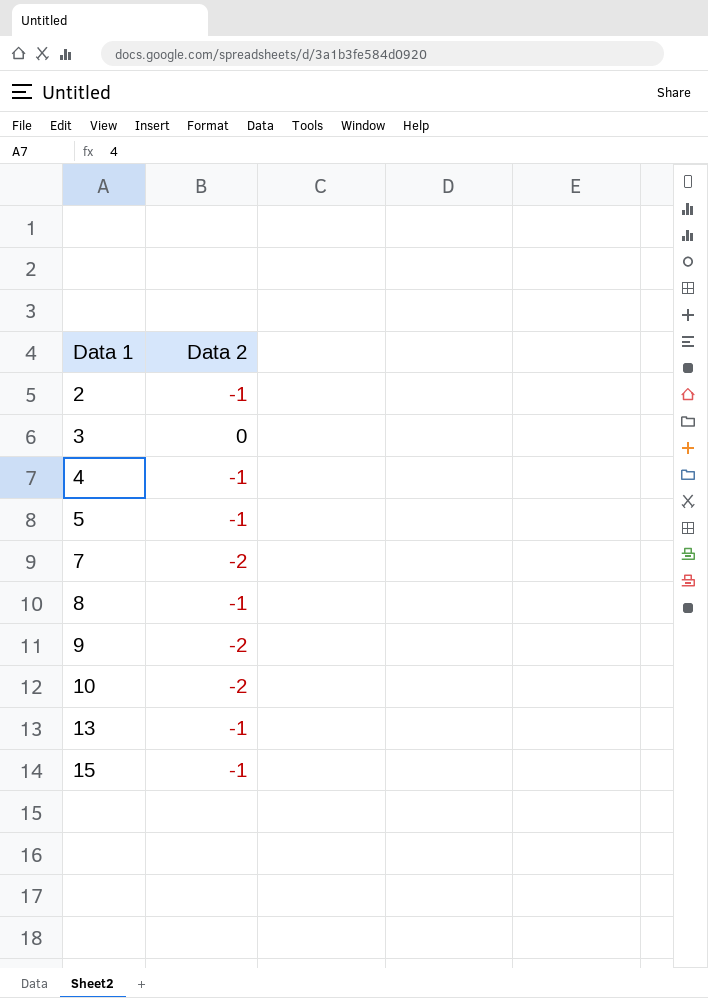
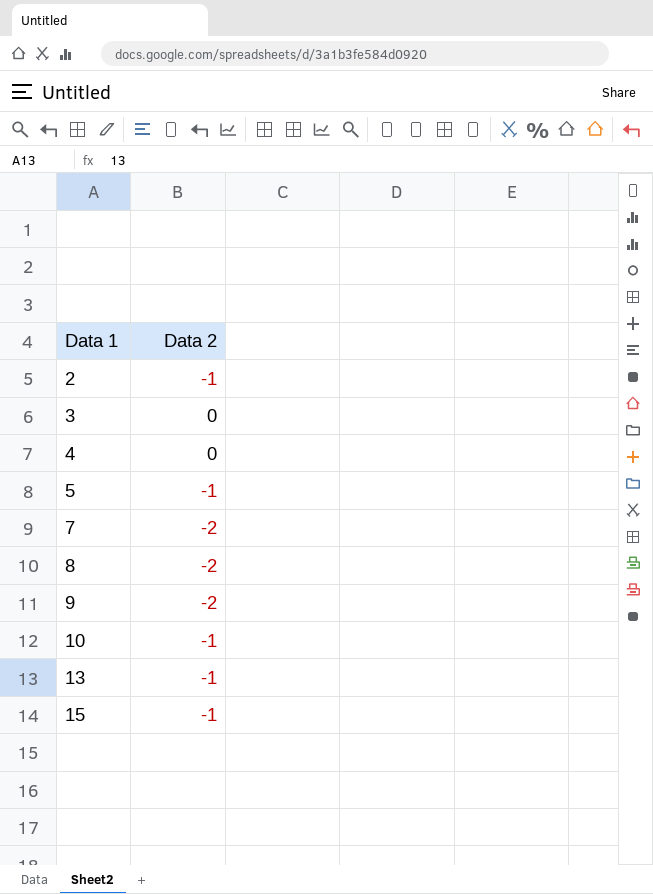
4 | Data 2: -1 -> 0
8 | Data 2: -1 -> -2
10 | Data 2: -2 -> -1

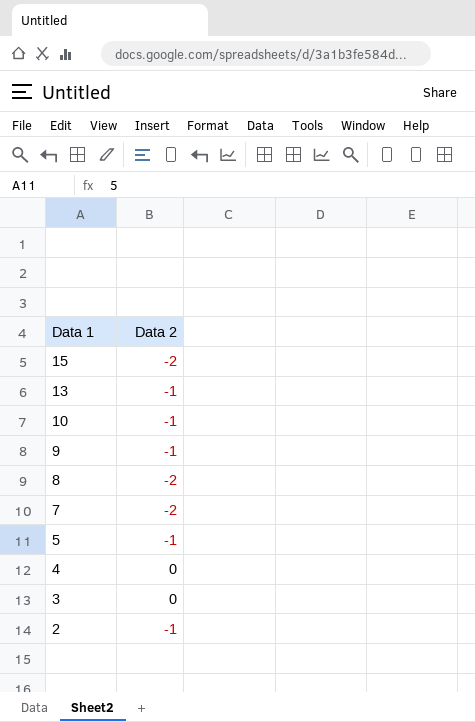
row order: Data 1 ascending -> Data 1 descending
15 | Data 2: -1 -> -2
9 | Data 2: -2 -> -1

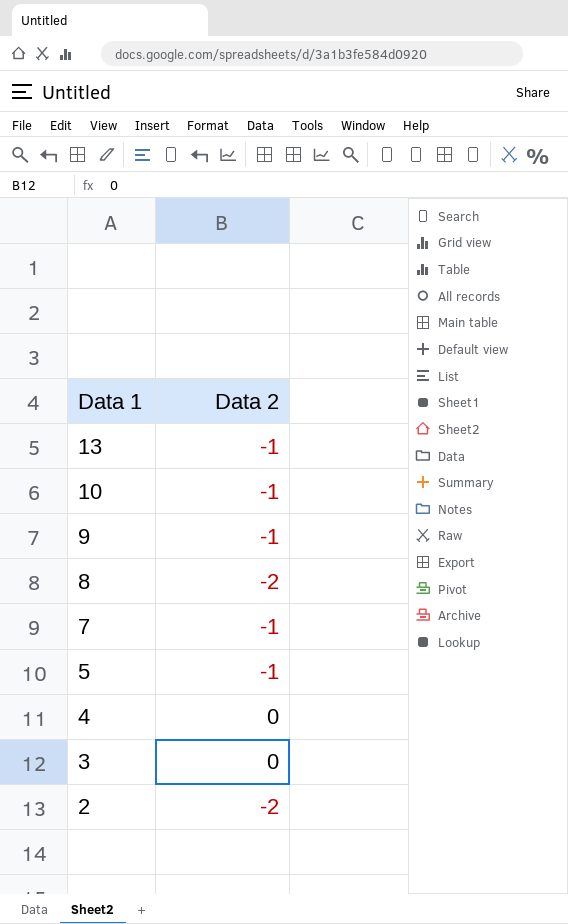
row 15: -2 -> none
7 | Data 2: -2 -> -1
2 | Data 2: -1 -> -2

